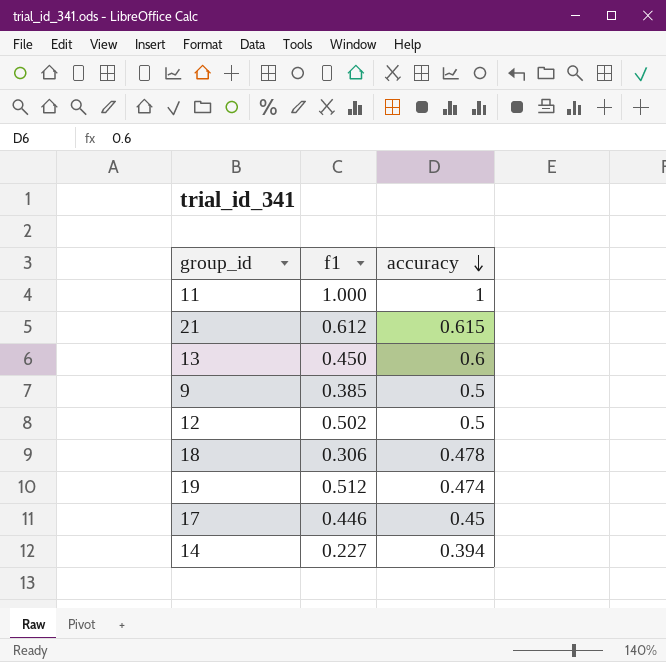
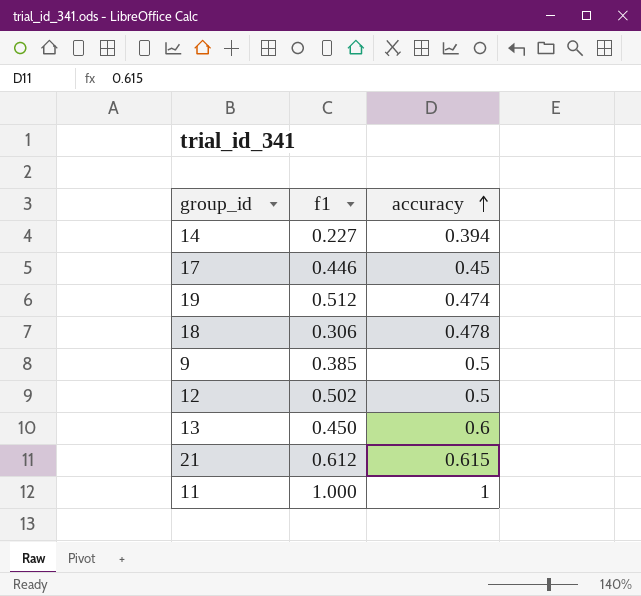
row order: accuracy descending -> accuracy ascending

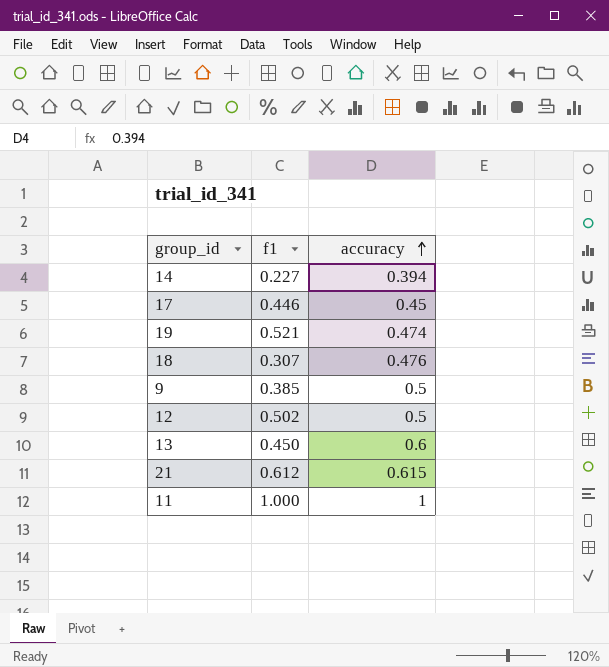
19 | f1: 0.512 -> 0.521
18 | f1: 0.306 -> 0.307
18 | accuracy: 0.478 -> 0.476

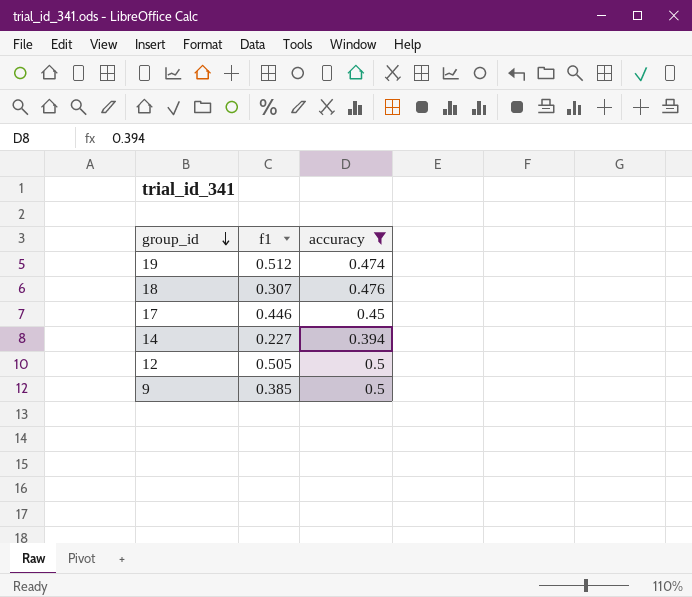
filter: none -> accuracy <= 0.5
row order: accuracy ascending -> group_id descending
19 | f1: 0.521 -> 0.512
12 | f1: 0.502 -> 0.505

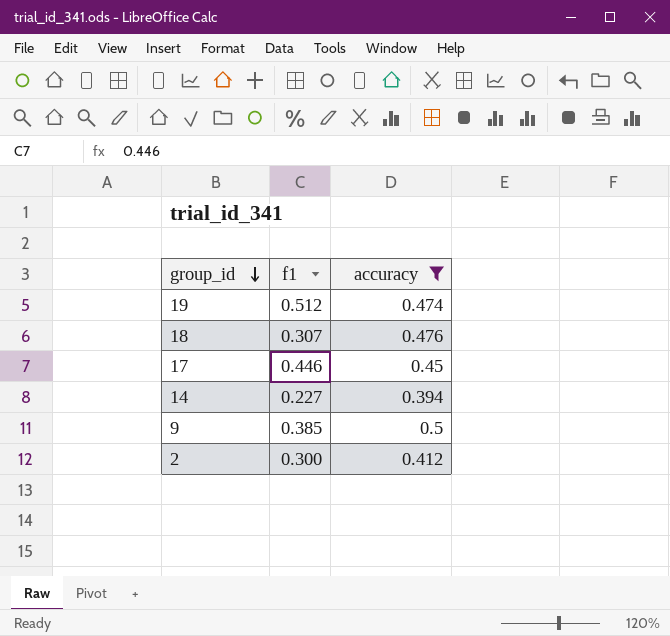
row 12: 0.505 | 0.5 -> none
row 2: none -> 0.300 | 0.412

